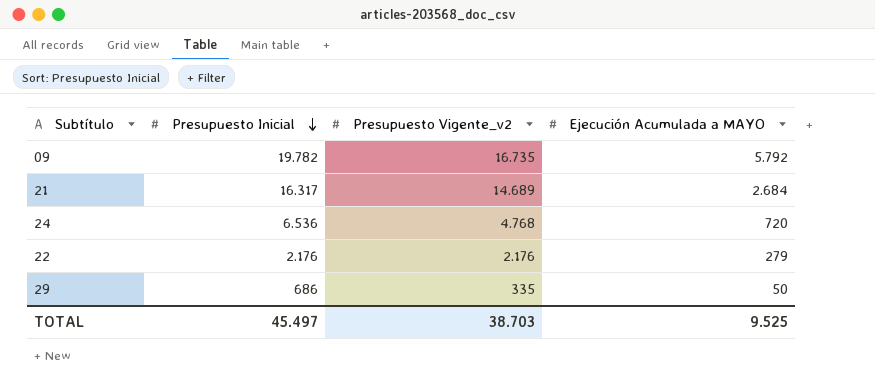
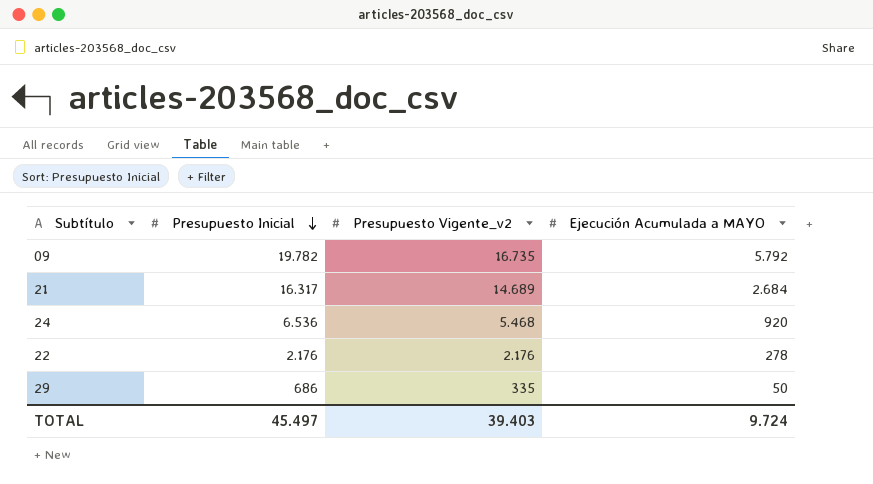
24 | Presupuesto Vigente_v2: 4.768 -> 5.468
24 | Ejecución Acumulada a MAYO: 720 -> 920
22 | Ejecución Acumulada a MAYO: 279 -> 278
TOTAL | Presupuesto Vigente_v2: 38.703 -> 39.403
TOTAL | Ejecución Acumulada a MAYO: 9.525 -> 9.724

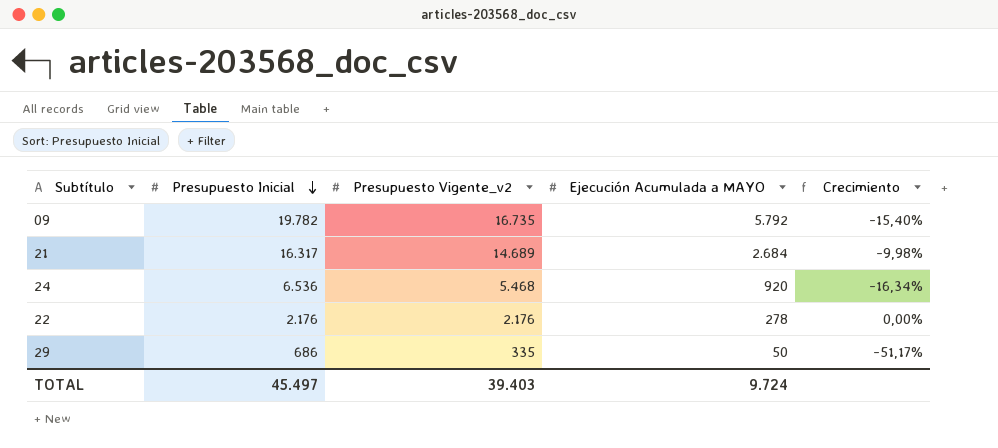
column Crecimiento | formula: none -> ([Presupuesto Vigente_v2] - [Presupuesto Inicial]) / [Presupuesto Inicial]

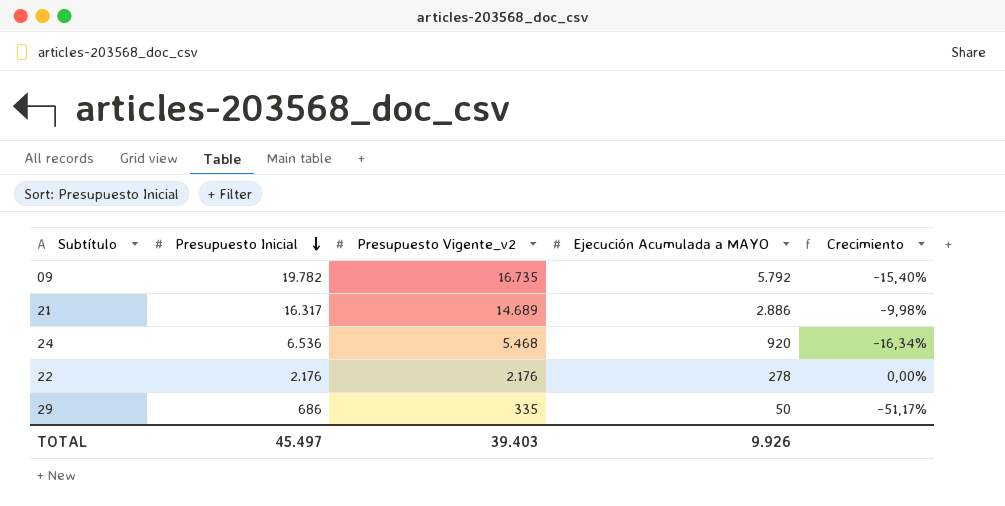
21 | Ejecución Acumulada a MAYO: 2.684 -> 2.886
TOTAL | Ejecución Acumulada a MAYO: 9.724 -> 9.926

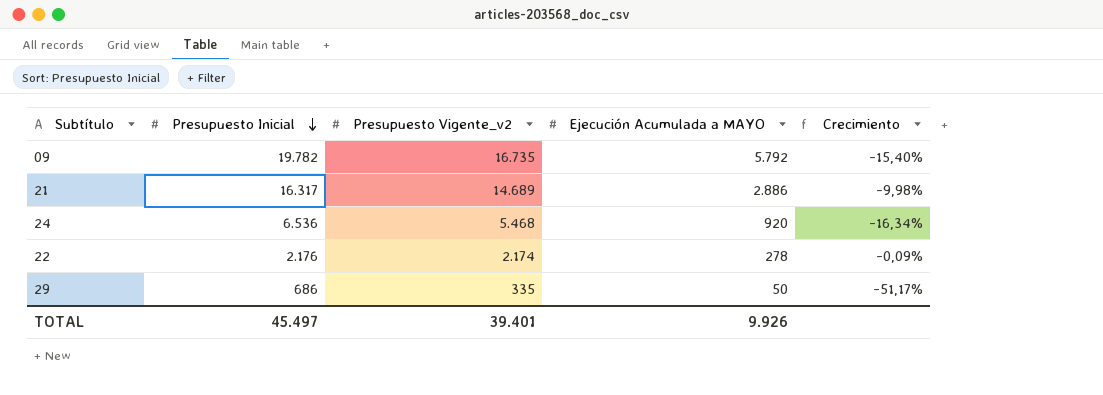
22 | Presupuesto Vigente_v2: 2.176 -> 2.174
22 | Crecimiento: 0,00% -> -0,09%
TOTAL | Presupuesto Vigente_v2: 39.403 -> 39.401

